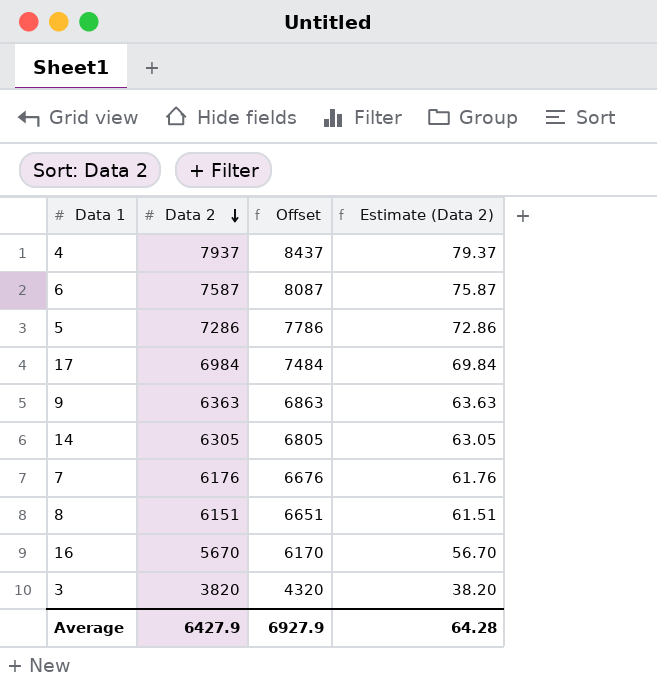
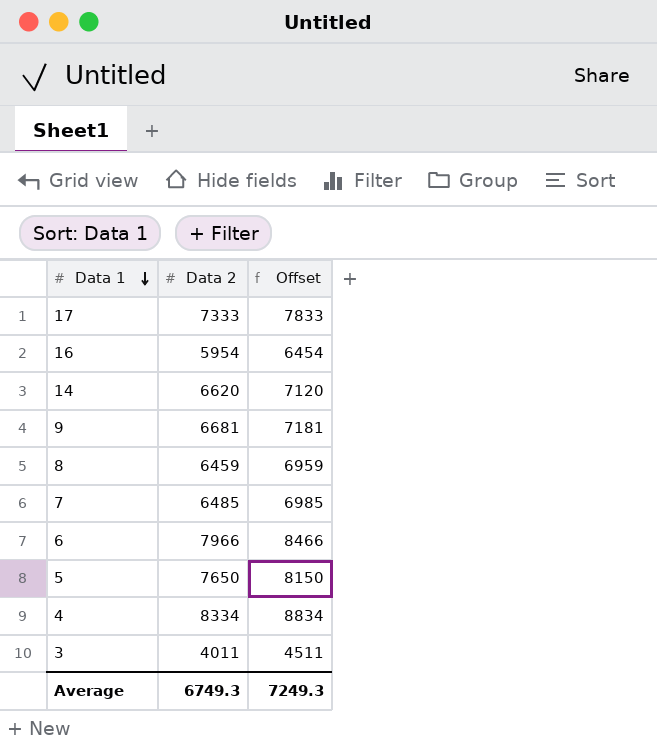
row order: Data 2 descending -> Data 1 descending
column Estimate (Data 2) | formula: [Data 2] * 0.01 -> none
17 | Data 2: 6984 -> 7333
17 | Offset: 7484 -> 7833
16 | Data 2: 5670 -> 5954
16 | Offset: 6170 -> 6454
14 | Data 2: 6305 -> 6620
14 | Offset: 6805 -> 7120
9 | Data 2: 6363 -> 6681
9 | Offset: 6863 -> 7181
8 | Data 2: 6151 -> 6459
8 | Offset: 6651 -> 6959
7 | Data 2: 6176 -> 6485
7 | Offset: 6676 -> 6985
6 | Data 2: 7587 -> 7966
6 | Offset: 8087 -> 8466
5 | Data 2: 7286 -> 7650
5 | Offset: 7786 -> 8150
4 | Data 2: 7937 -> 8334
4 | Offset: 8437 -> 8834
3 | Data 2: 3820 -> 4011
3 | Offset: 4320 -> 4511
Average | Data 2: 6427.9 -> 6749.3
Average | Offset: 6927.9 -> 7249.3

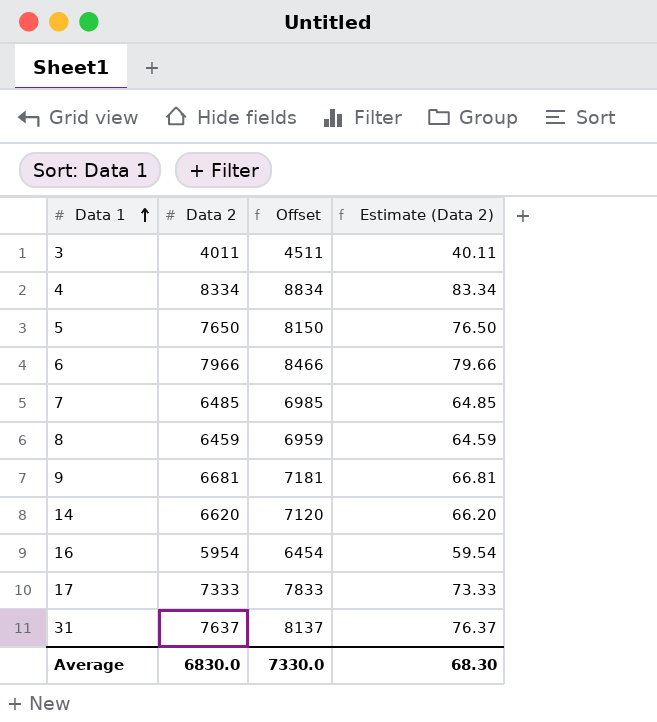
row order: Data 1 descending -> Data 1 ascending
column Estimate (Data 2) | formula: none -> [Data 2] * 0.01
row 31: none -> 7637 | 8137 | 76.37
Average | Data 2: 6749.3 -> 6830.0
Average | Offset: 7249.3 -> 7330.0

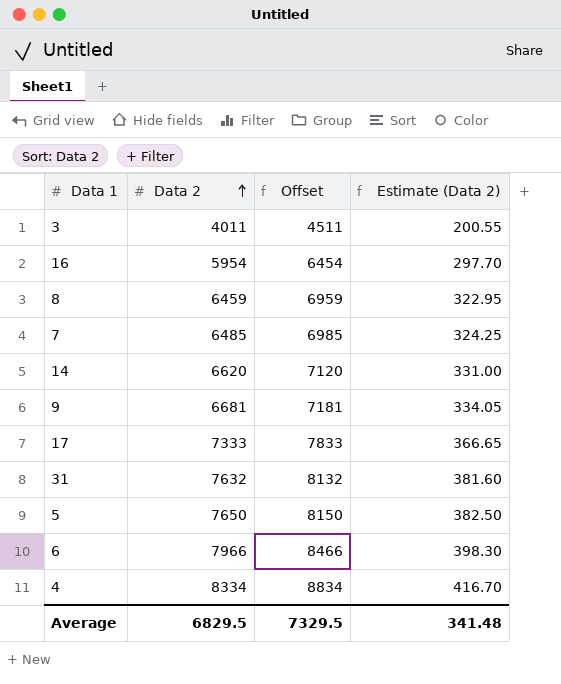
row order: Data 1 ascending -> Data 2 ascending
column Estimate (Data 2) | formula: [Data 2] * 0.01 -> [Data 2] * 0.05
31 | Data 2: 7637 -> 7632
31 | Offset: 8137 -> 8132
Average | Data 2: 6830.0 -> 6829.5
Average | Offset: 7330.0 -> 7329.5
Average | Estimate (Data 2): 68.30 -> 341.48

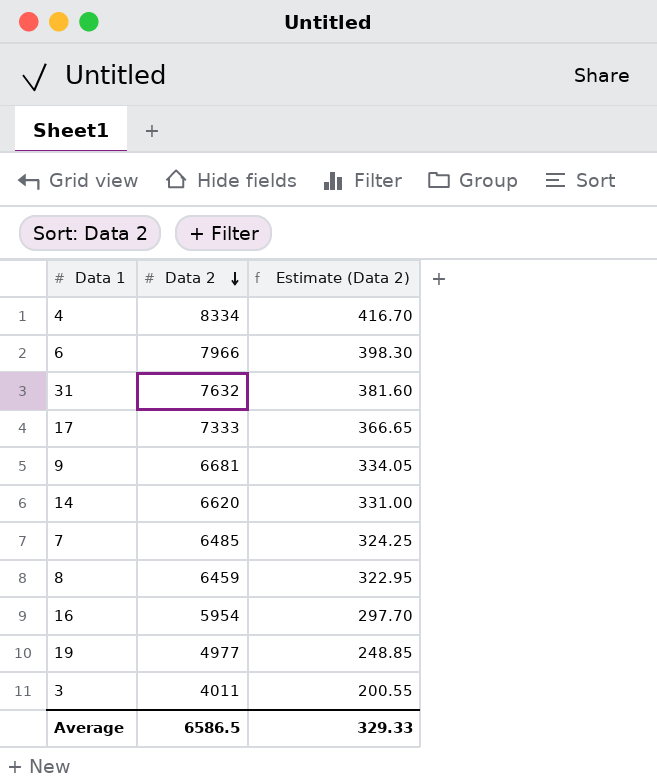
row order: Data 2 ascending -> Data 2 descending
column Offset | formula: [Data 2] + 500 -> none
row 5: 7650 | 8150 | 382.50 -> none
row 19: none -> 4977 | 248.85
Average | Data 2: 6829.5 -> 6586.5
Average | Estimate (Data 2): 341.48 -> 329.33

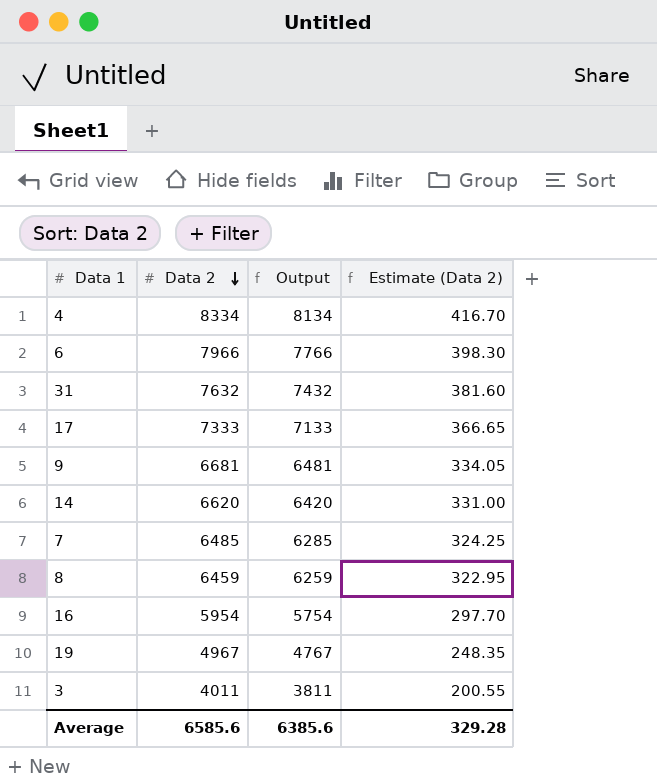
column Output | formula: none -> [Data 2] - 200
19 | Data 2: 4977 -> 4967
19 | Estimate (Data 2): 248.85 -> 248.35
Average | Data 2: 6586.5 -> 6585.6
Average | Estimate (Data 2): 329.33 -> 329.28

